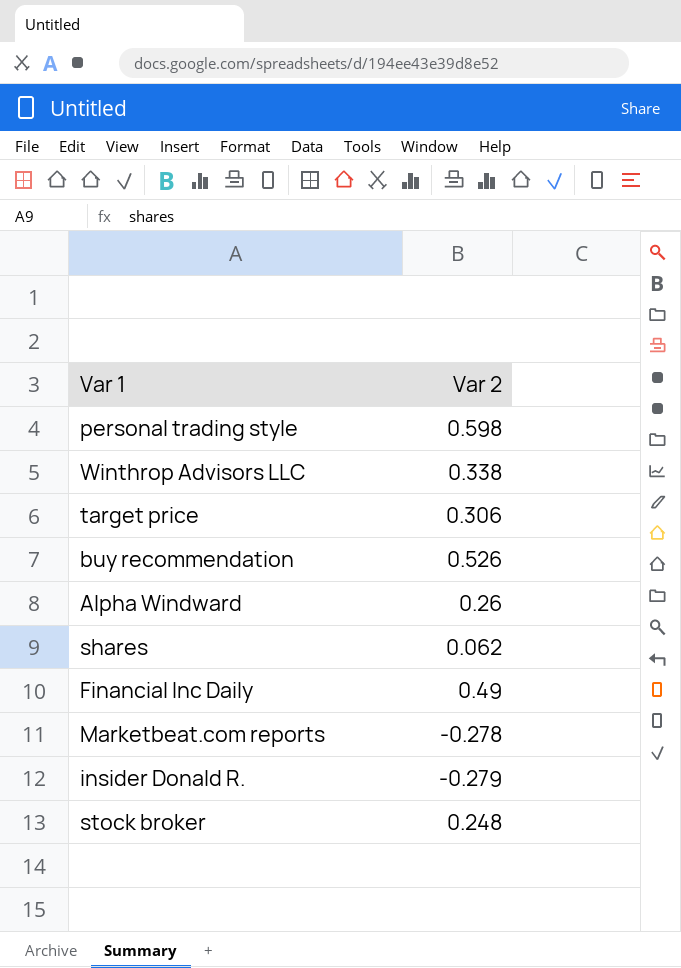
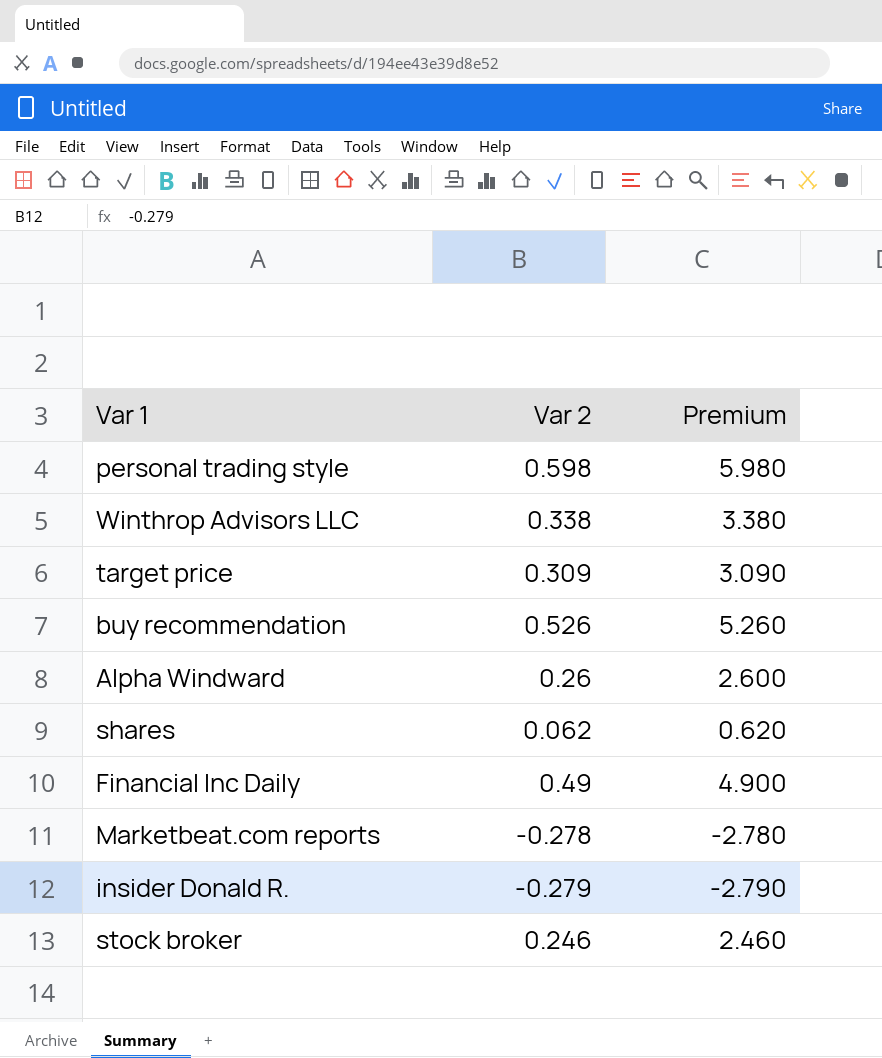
column Premium | formula: none -> [Var 2] * 10
target price | Var 2: 0.306 -> 0.309
stock broker | Var 2: 0.248 -> 0.246

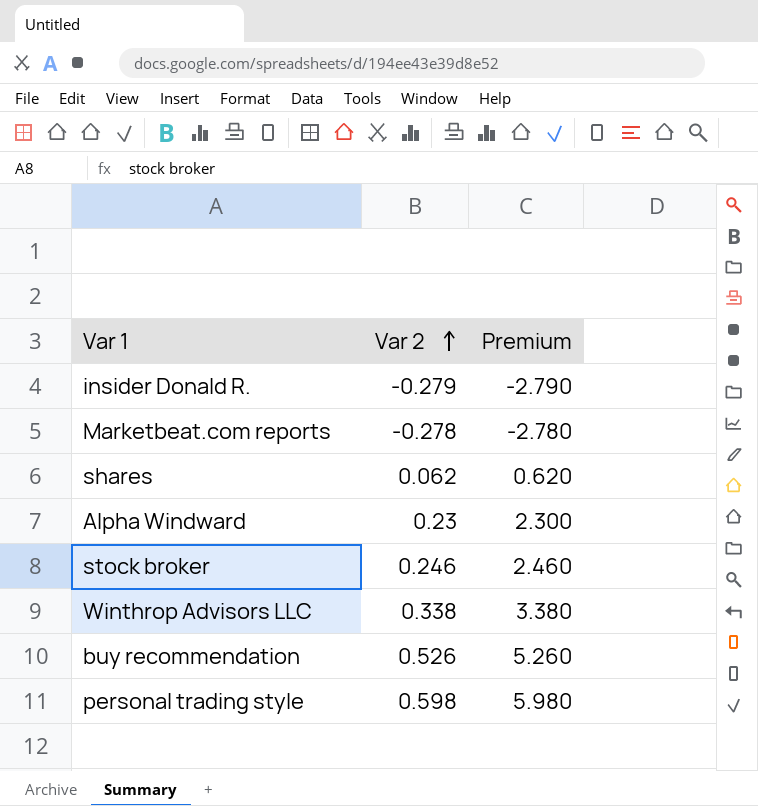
row order: none -> Var 2 ascending
row target price: 0.309 | 3.090 -> none
row Financial Inc Daily: 0.49 | 4.900 -> none
Alpha Windward | Var 2: 0.26 -> 0.23
Alpha Windward | Premium: 2.600 -> 2.300

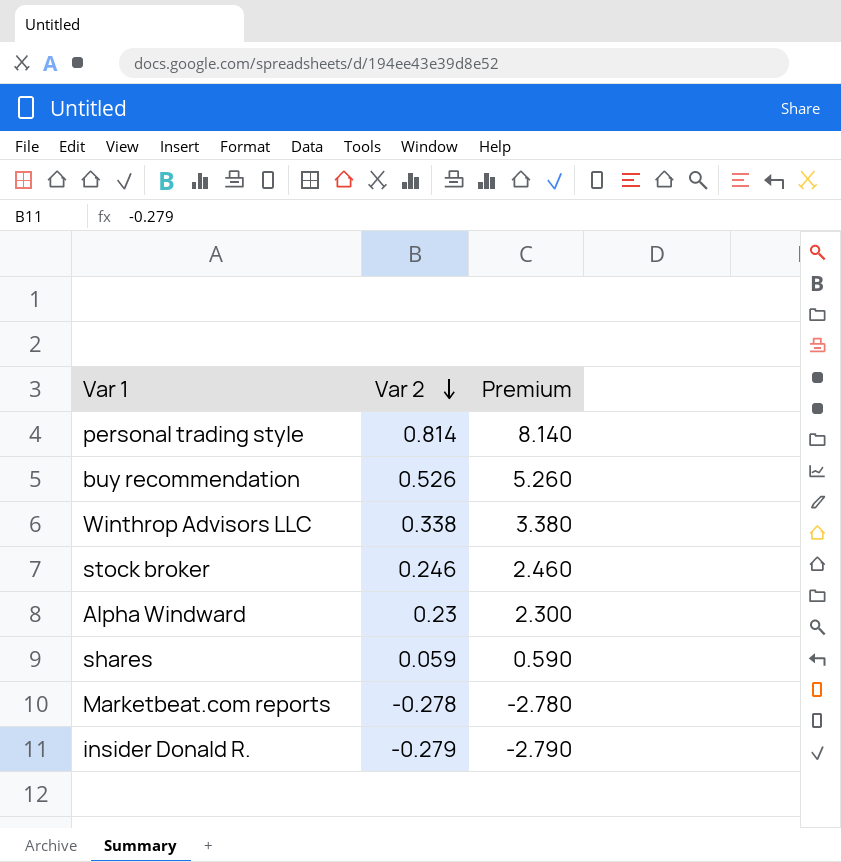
row order: Var 2 ascending -> Var 2 descending
personal trading style | Var 2: 0.598 -> 0.814
personal trading style | Premium: 5.980 -> 8.140
shares | Var 2: 0.062 -> 0.059
shares | Premium: 0.620 -> 0.590

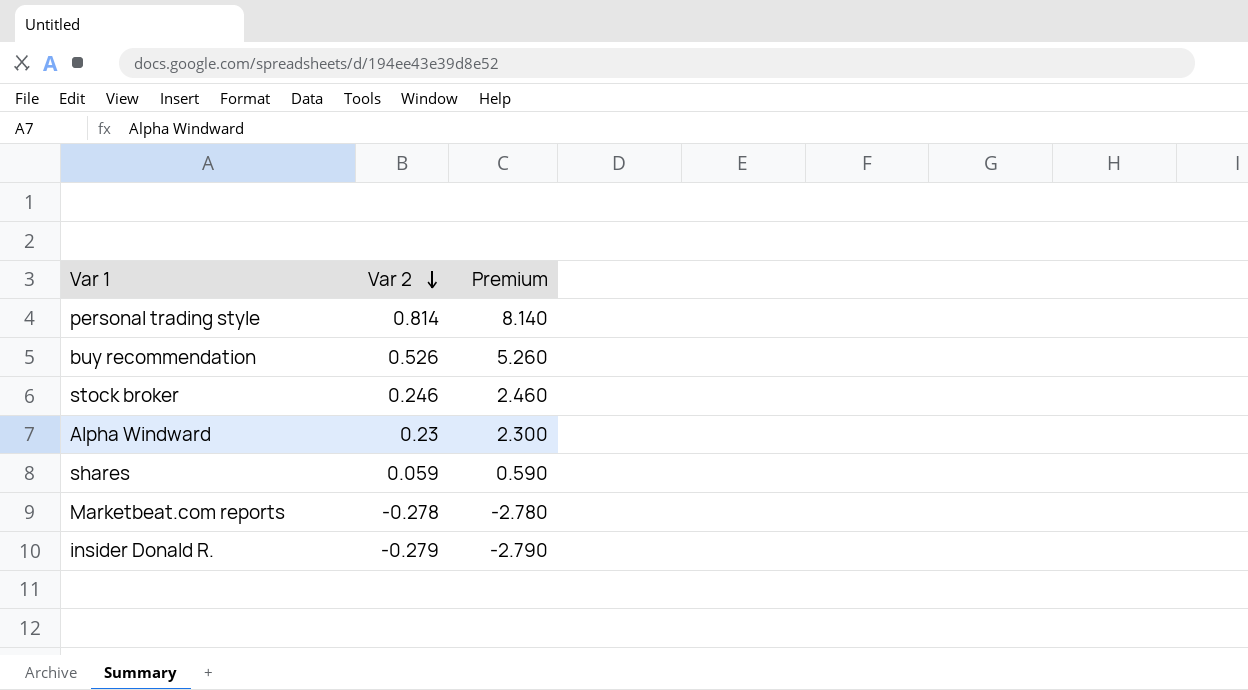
row Winthrop Advisors LLC: 0.338 | 3.380 -> none

